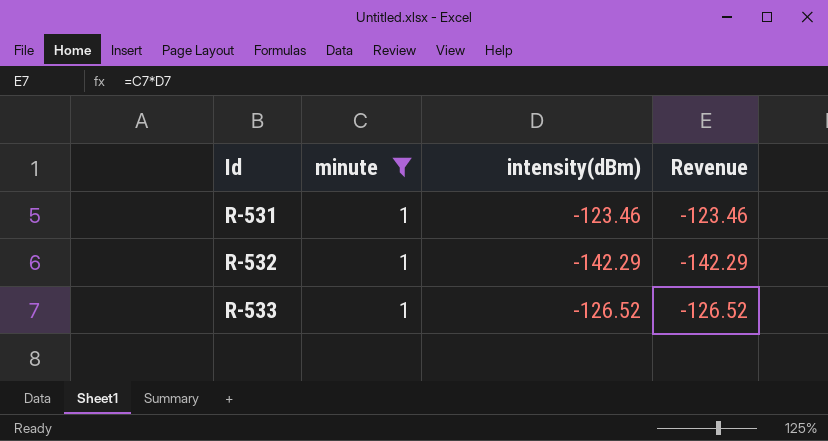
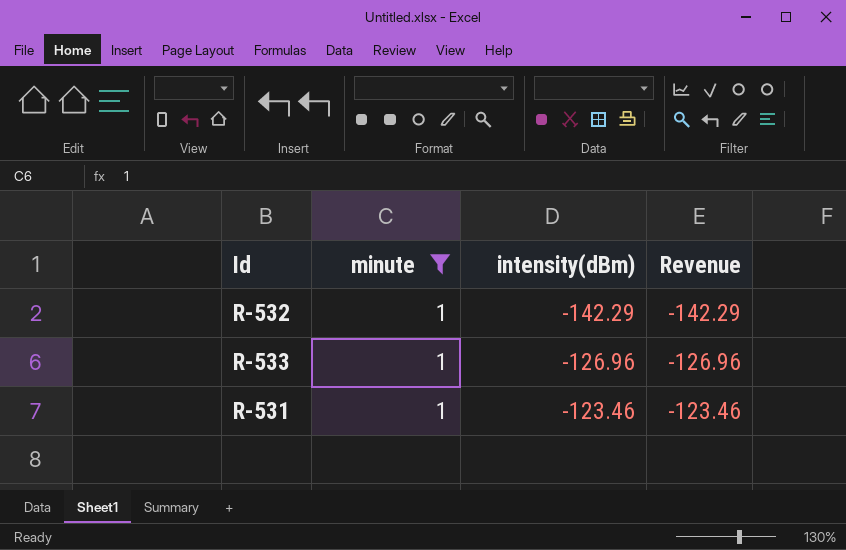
row order: Id ascending -> intensity(dBm) ascending
R-533 | intensity(dBm): -126.52 -> -126.96
R-533 | Revenue: -126.52 -> -126.96

